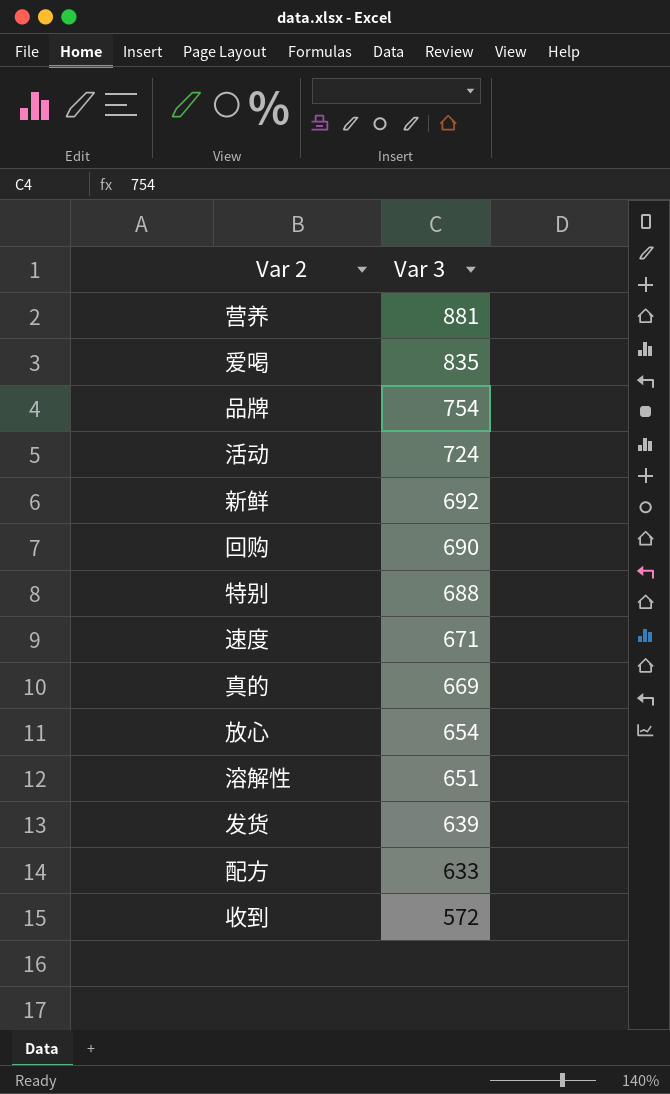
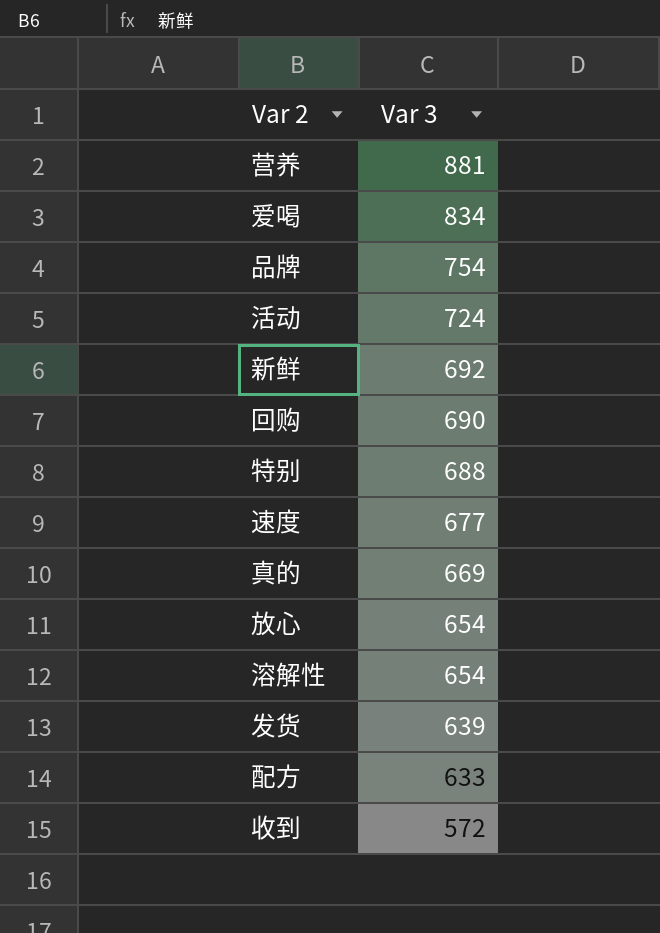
爱喝 | Var 3: 835 -> 834
速度 | Var 3: 671 -> 677
溶解性 | Var 3: 651 -> 654

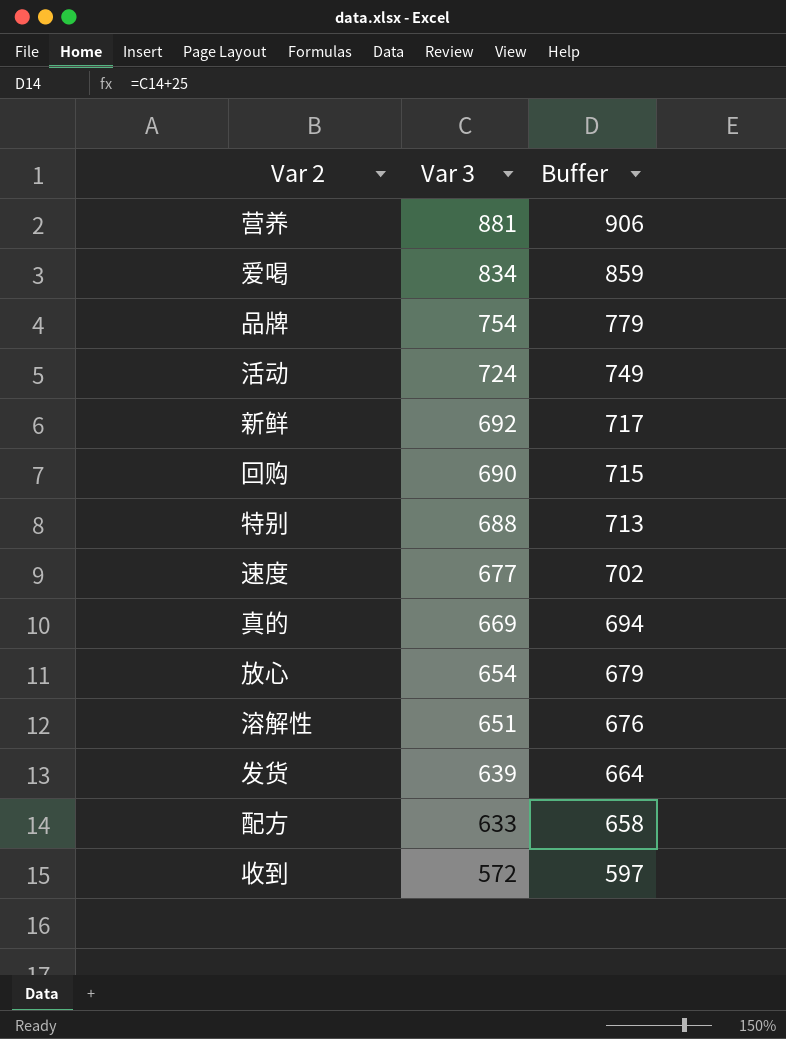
column Buffer | formula: none -> [Var 3] + 25
溶解性 | Var 3: 654 -> 651

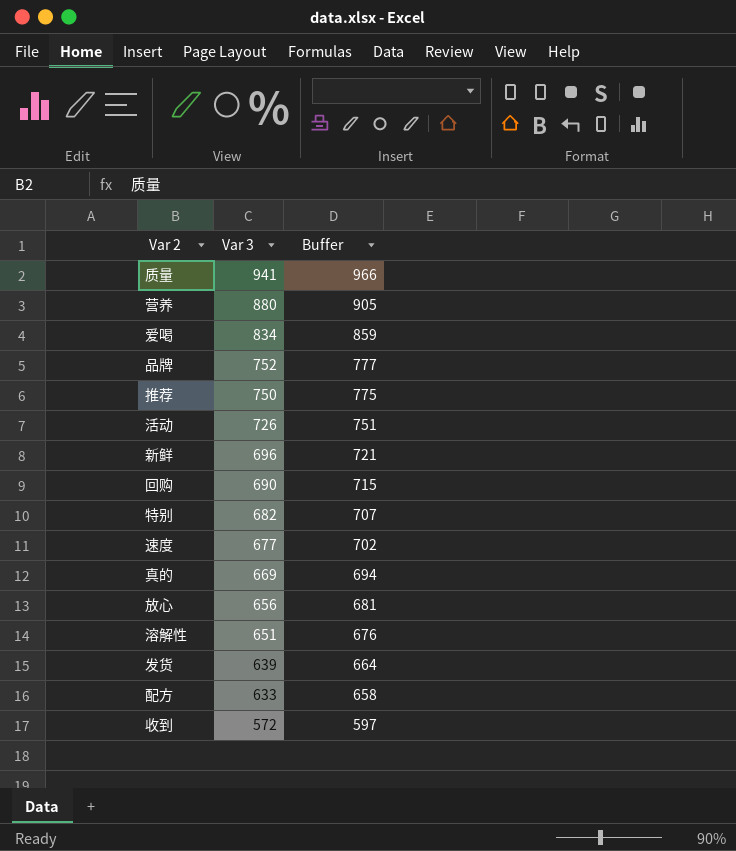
row 质量: none -> 941 | 966
营养 | Var 3: 881 -> 880
营养 | Buffer: 906 -> 905
品牌 | Var 3: 754 -> 752
品牌 | Buffer: 779 -> 777
row 推荐: none -> 750 | 775
活动 | Var 3: 724 -> 726
活动 | Buffer: 749 -> 751
新鲜 | Var 3: 692 -> 696
新鲜 | Buffer: 717 -> 721
特别 | Var 3: 688 -> 682
特别 | Buffer: 713 -> 707
放心 | Var 3: 654 -> 656
放心 | Buffer: 679 -> 681

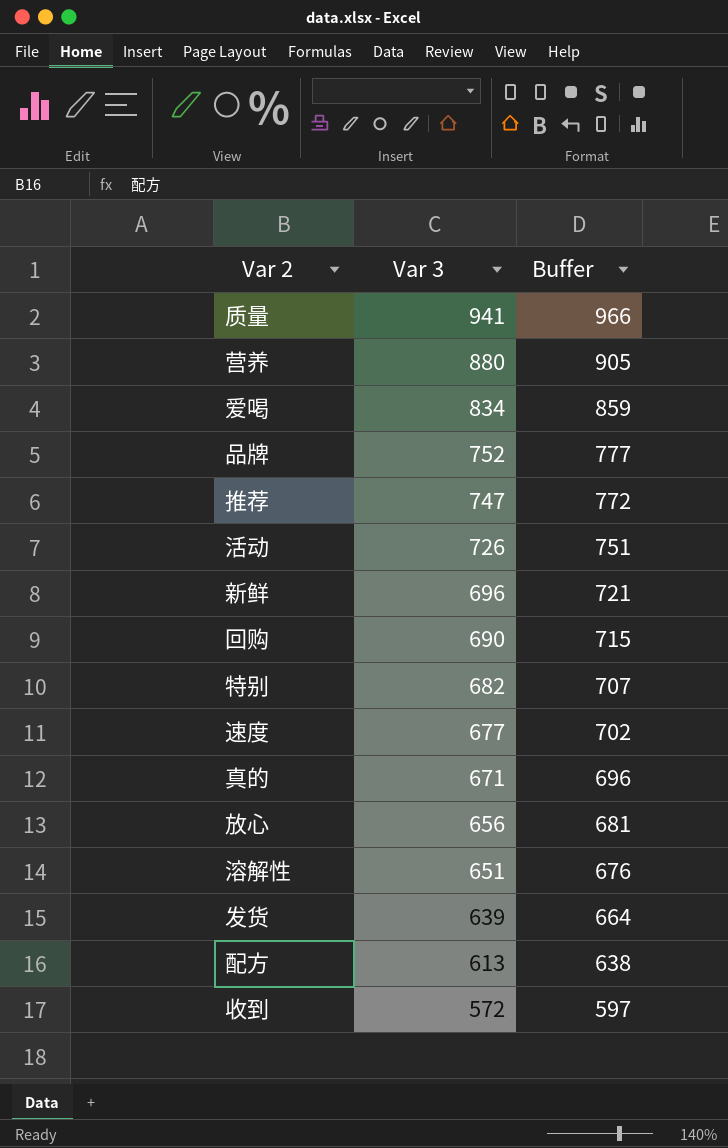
推荐 | Var 3: 750 -> 747
推荐 | Buffer: 775 -> 772
真的 | Var 3: 669 -> 671
真的 | Buffer: 694 -> 696
配方 | Var 3: 633 -> 613
配方 | Buffer: 658 -> 638

